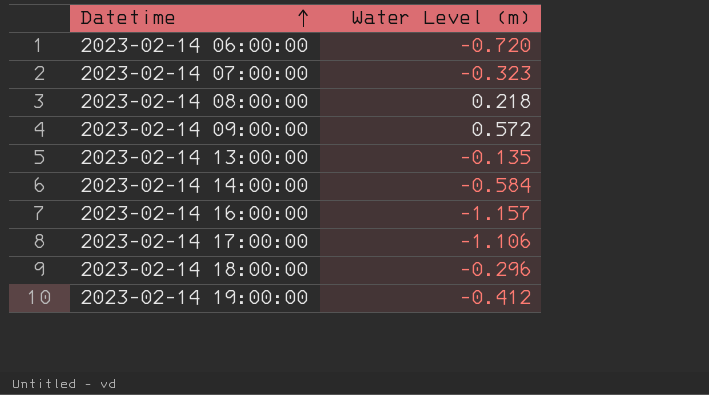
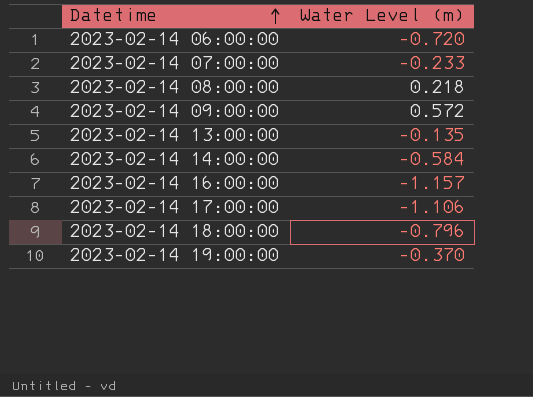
2023-02-14 07:00:00 | Water Level (m): -0.323 -> -0.233
2023-02-14 18:00:00 | Water Level (m): -0.296 -> -0.796
2023-02-14 19:00:00 | Water Level (m): -0.412 -> -0.370

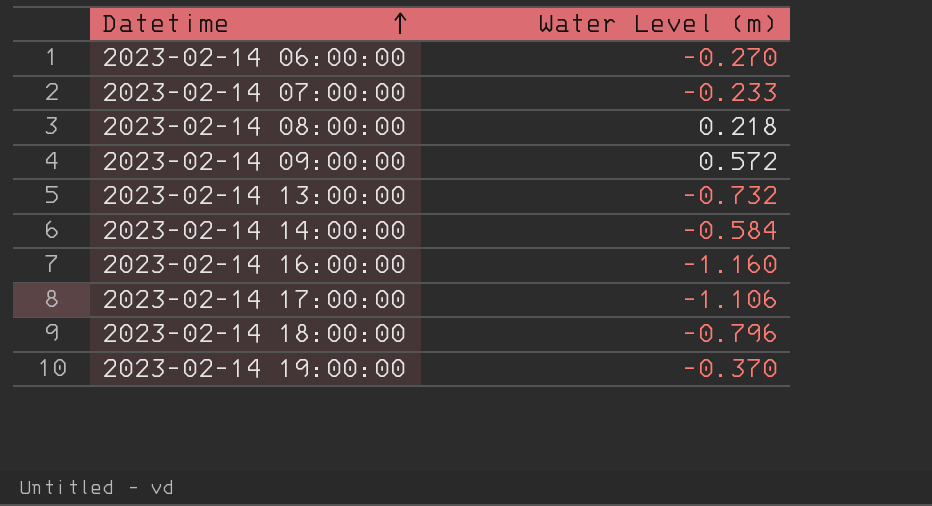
2023-02-14 06:00:00 | Water Level (m): -0.720 -> -0.270
2023-02-14 13:00:00 | Water Level (m): -0.135 -> -0.732
2023-02-14 16:00:00 | Water Level (m): -1.157 -> -1.160

